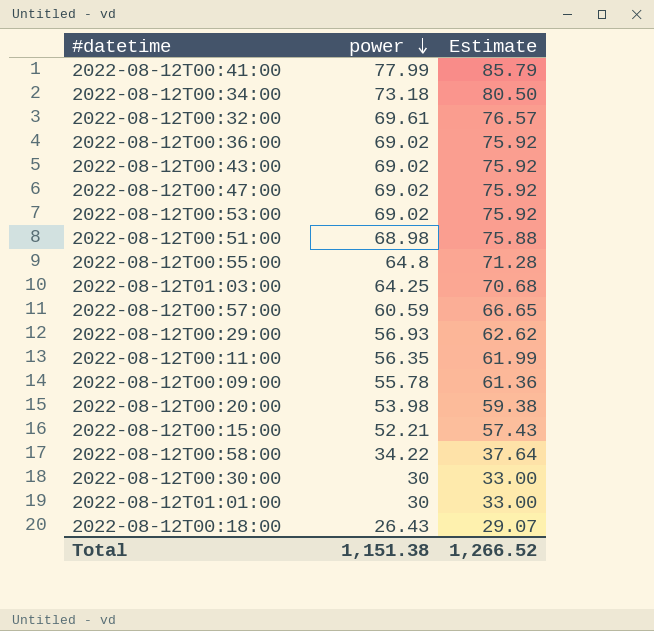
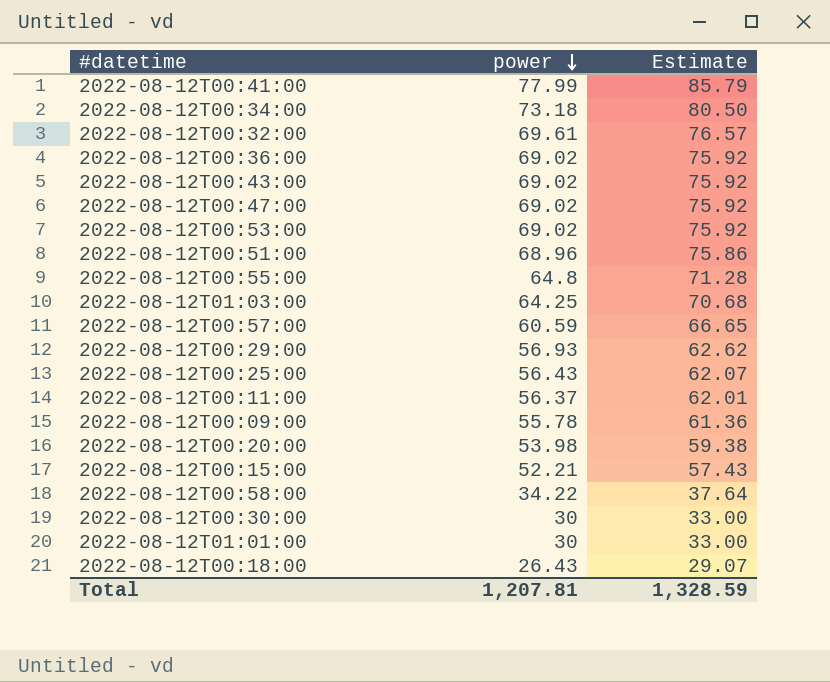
2022-08-12T00:51:00 | power: 68.98 -> 68.96
2022-08-12T00:51:00 | Estimate: 75.88 -> 75.86
row 2022-08-12T00:25:00: none -> 56.43 | 62.07
2022-08-12T00:11:00 | power: 56.35 -> 56.37
2022-08-12T00:11:00 | Estimate: 61.99 -> 62.01
Total | power: 1,151.38 -> 1,207.81
Total | Estimate: 1,266.52 -> 1,328.59

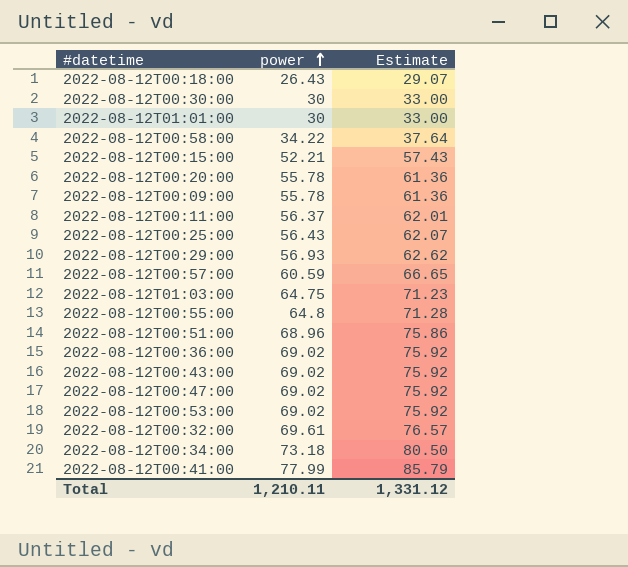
row order: power descending -> power ascending
2022-08-12T00:20:00 | power: 53.98 -> 55.78
2022-08-12T00:20:00 | Estimate: 59.38 -> 61.36
2022-08-12T01:03:00 | power: 64.25 -> 64.75
2022-08-12T01:03:00 | Estimate: 70.68 -> 71.23
Total | power: 1,207.81 -> 1,210.11
Total | Estimate: 1,328.59 -> 1,331.12

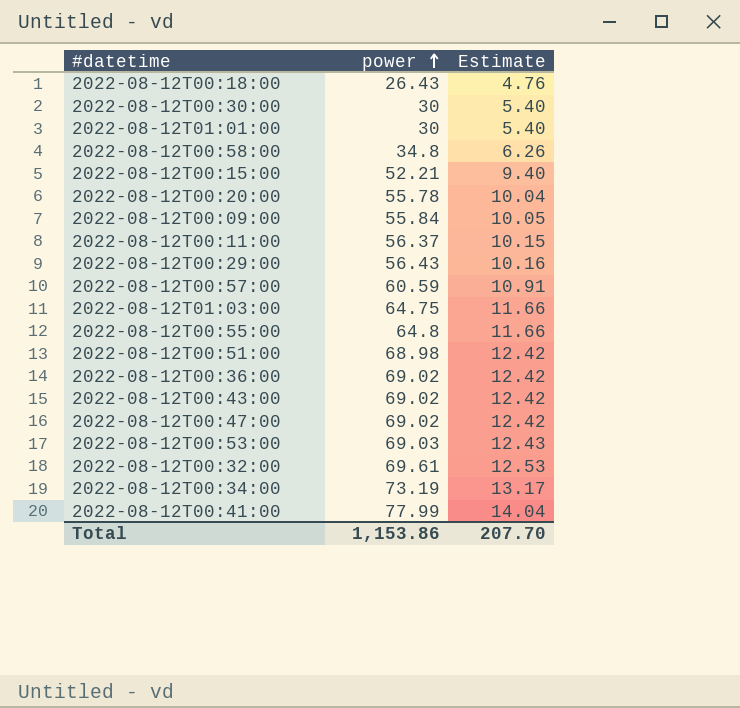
column Estimate | formula: [power] * 1.1 -> [power] * 0.18
row 2022-08-12T00:25:00: 56.43 | 62.07 -> none
2022-08-12T00:58:00 | power: 34.22 -> 34.8
2022-08-12T00:09:00 | power: 55.78 -> 55.84
2022-08-12T00:29:00 | power: 56.93 -> 56.43
2022-08-12T00:51:00 | power: 68.96 -> 68.98
2022-08-12T00:53:00 | power: 69.02 -> 69.03
2022-08-12T00:34:00 | power: 73.18 -> 73.19
Total | power: 1,210.11 -> 1,153.86
Total | Estimate: 1,331.12 -> 207.70

